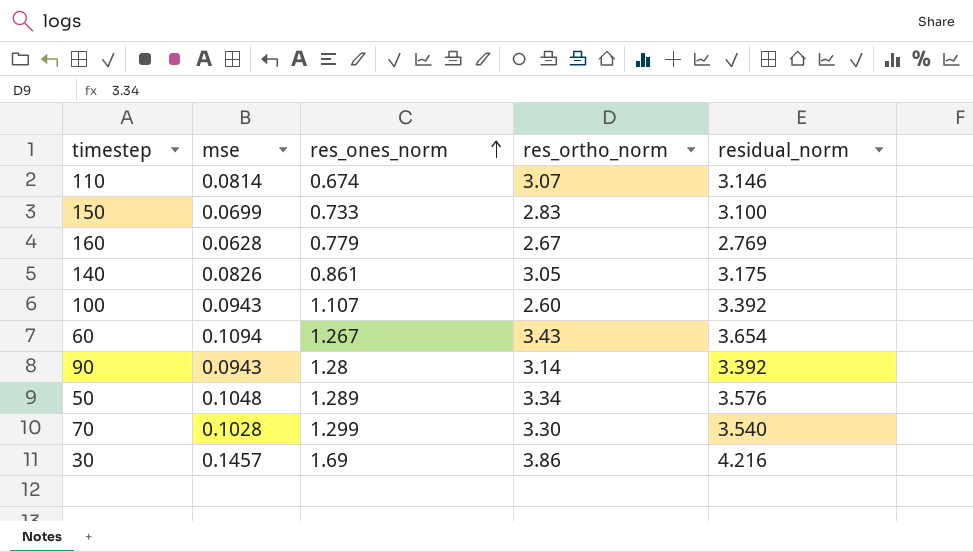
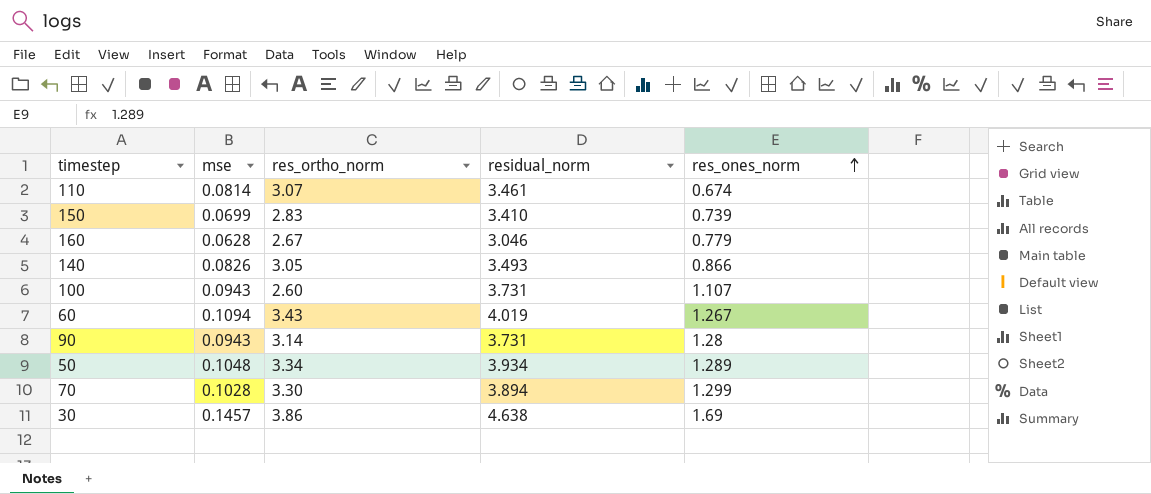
column res_ones_norm | position: 3 -> 5
110 | residual_norm: 3.146 -> 3.461
150 | residual_norm: 3.100 -> 3.410
150 | res_ones_norm: 0.733 -> 0.739
160 | residual_norm: 2.769 -> 3.046
140 | residual_norm: 3.175 -> 3.493
140 | res_ones_norm: 0.861 -> 0.866
100 | residual_norm: 3.392 -> 3.731
60 | residual_norm: 3.654 -> 4.019
90 | residual_norm: 3.392 -> 3.731
50 | residual_norm: 3.576 -> 3.934
70 | residual_norm: 3.540 -> 3.894
30 | residual_norm: 4.216 -> 4.638

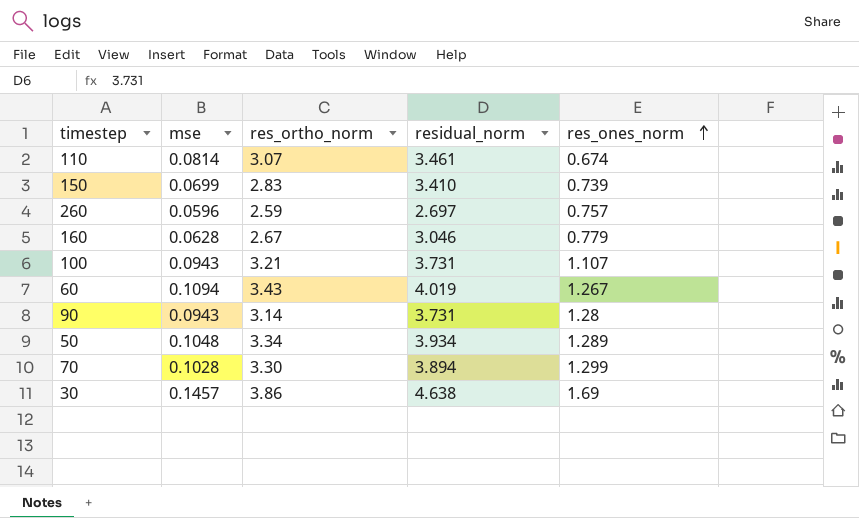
row 140: 0.0826 | 3.05 | 3.493 | 0.866 -> none
row 260: none -> 0.0596 | 2.59 | 2.697 | 0.757
100 | res_ortho_norm: 2.60 -> 3.21

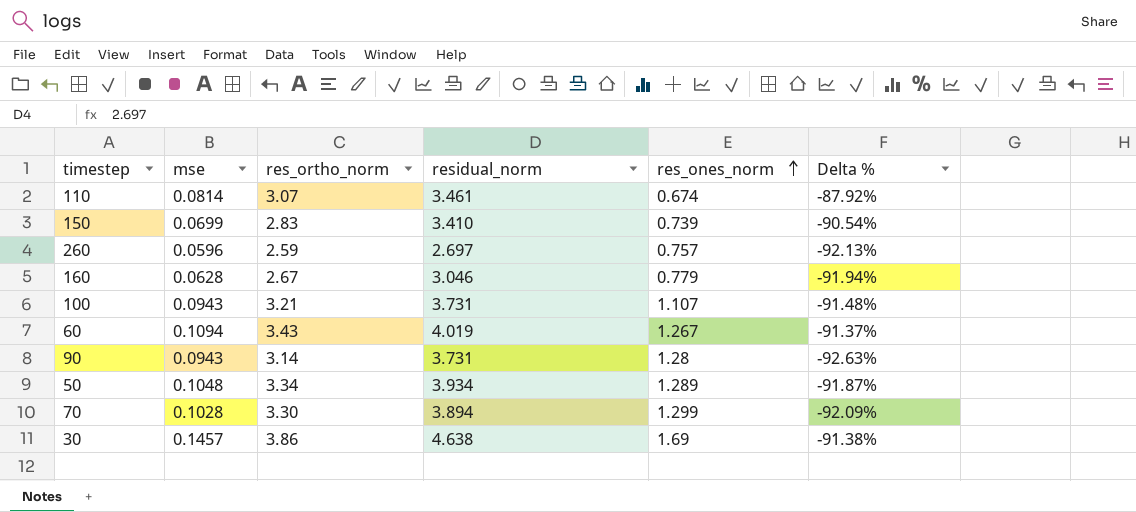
column Delta % | formula: none -> ([mse] - [res_ones_norm]) / [res_ones_norm]

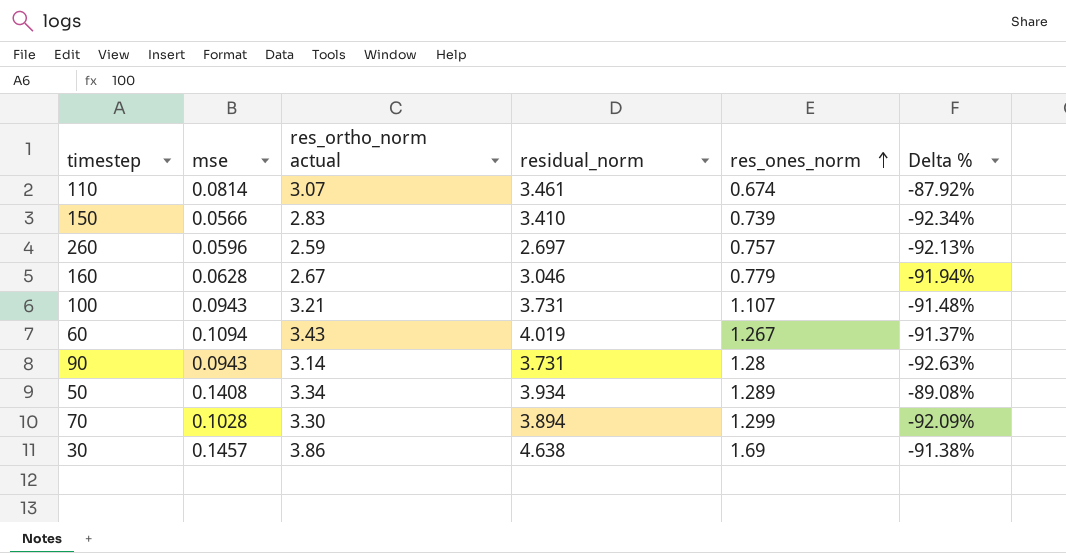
column name: res_ortho_norm -> res_ortho_norm actual
150 | mse: 0.0699 -> 0.0566
150 | Delta %: -90.54% -> -92.34%
50 | mse: 0.1048 -> 0.1408
50 | Delta %: -91.87% -> -89.08%

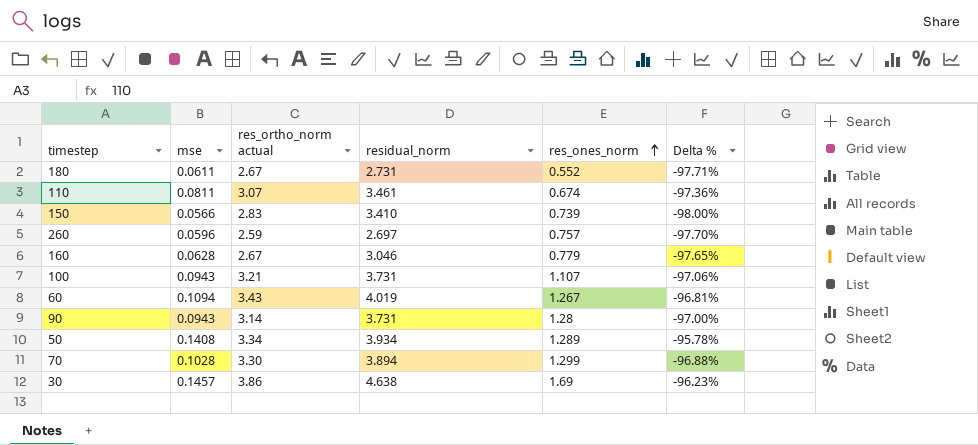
column Delta % | formula: ([mse] - [res_ones_norm]) / [res_ones_norm] -> ([mse] - [res_ortho_norm actual]) / [res_ortho_norm actual]
row 180: none -> 0.0611 | 2.67 | 2.731 | 0.552 | -97.71%
110 | mse: 0.0814 -> 0.0811

